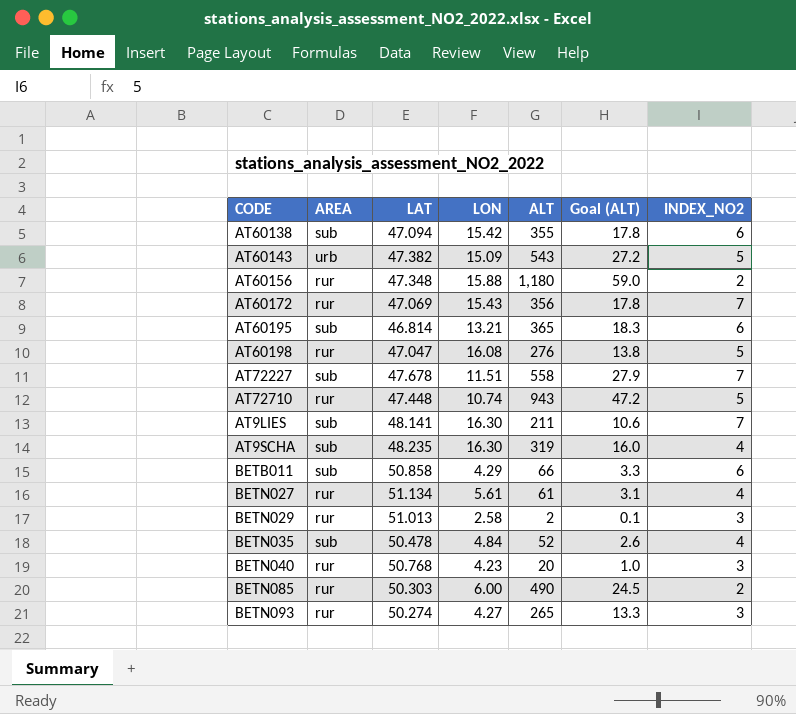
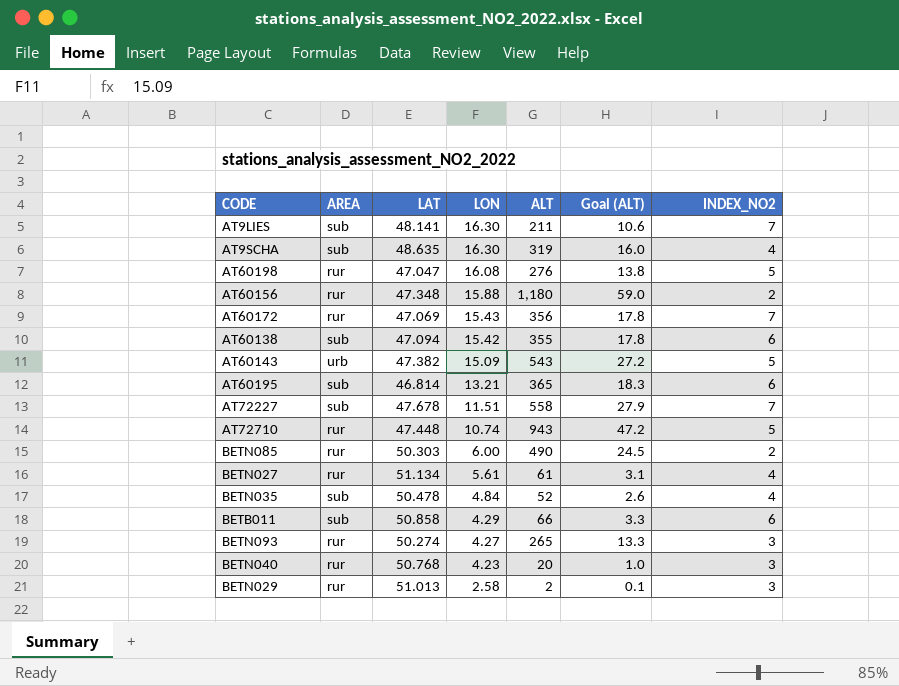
row order: none -> LON descending
AT9SCHA | LAT: 48.235 -> 48.635

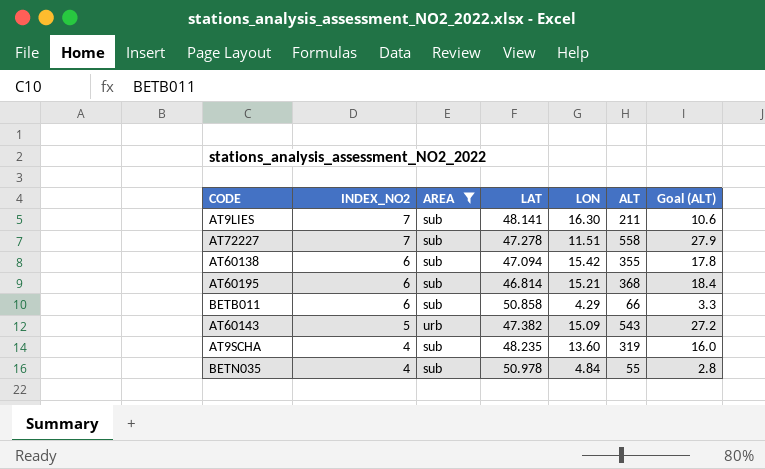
filter: none -> AREA != rur
row order: LON descending -> INDEX_NO2 descending
column INDEX_NO2 | position: 7 -> 2
AT72227 | LAT: 47.678 -> 47.278
AT60195 | LON: 13.21 -> 15.21
AT60195 | ALT: 365 -> 368
AT60195 | Goal (ALT): 18.3 -> 18.4
AT9SCHA | LAT: 48.635 -> 48.235
AT9SCHA | LON: 16.30 -> 13.60
BETN035 | LAT: 50.478 -> 50.978
BETN035 | ALT: 52 -> 55
BETN035 | Goal (ALT): 2.6 -> 2.8

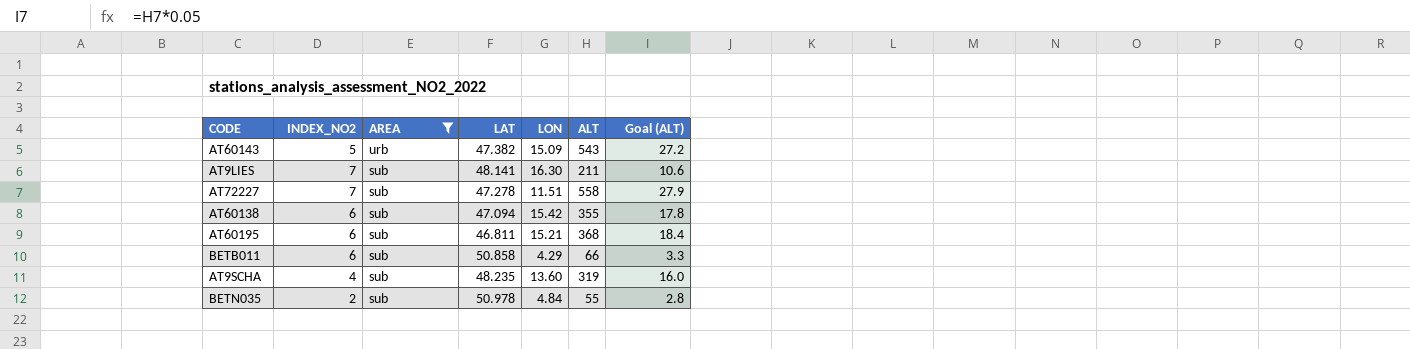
row order: INDEX_NO2 descending -> AREA descending
AT60195 | LAT: 46.814 -> 46.811
BETN035 | INDEX_NO2: 4 -> 2

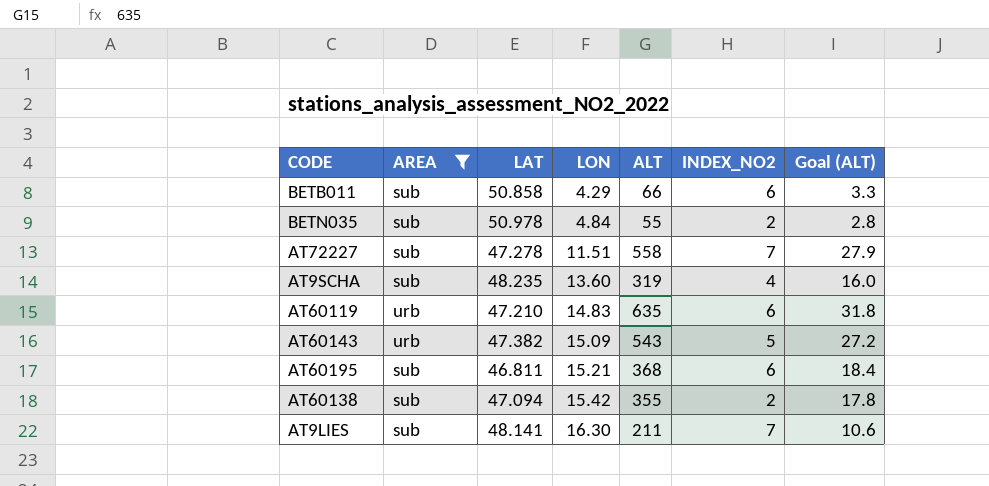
row order: AREA descending -> LON ascending
column INDEX_NO2 | position: 2 -> 6
row AT60119: none -> urb | 47.210 | 14.83 | 635 | 6 | 31.8
AT60138 | INDEX_NO2: 6 -> 2

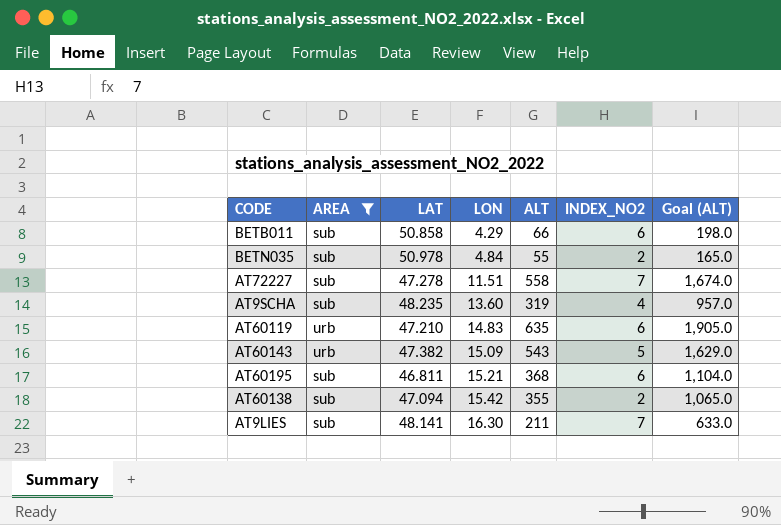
column Goal (ALT) | formula: [ALT] * 0.05 -> [ALT] * 3

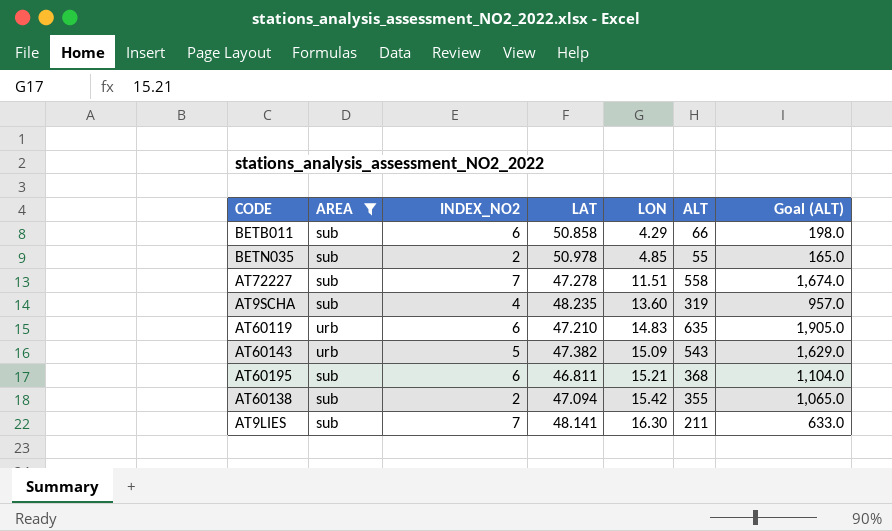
column INDEX_NO2 | position: 6 -> 3
BETN035 | LON: 4.84 -> 4.85

